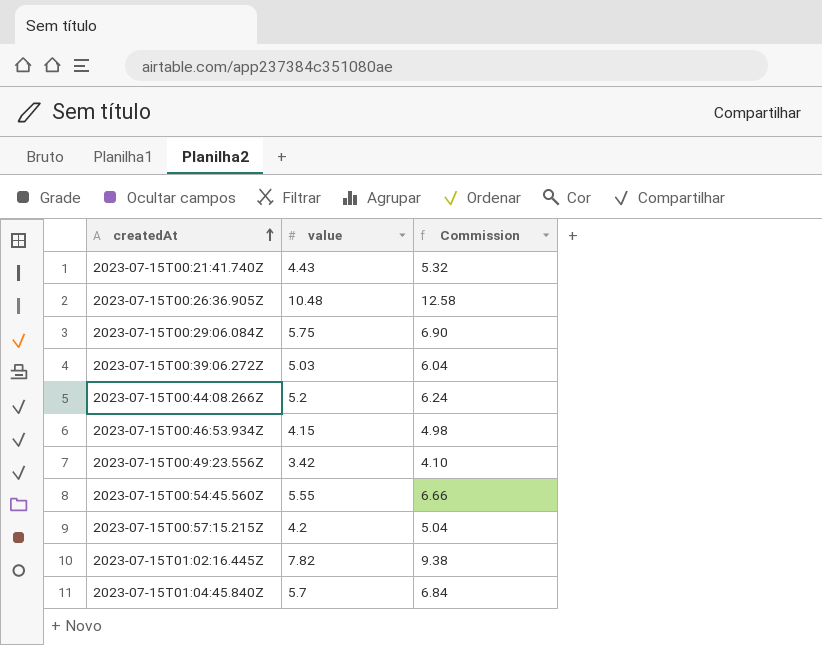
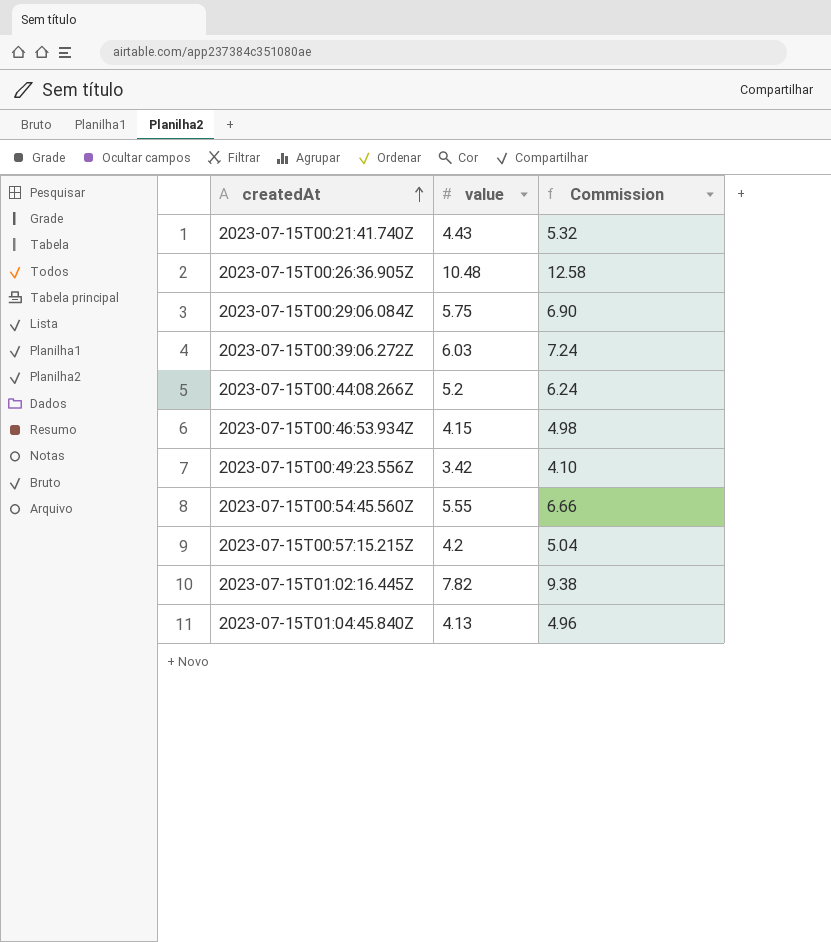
2023-07-15T00:39:06.272Z | value: 5.03 -> 6.03
2023-07-15T00:39:06.272Z | Commission: 6.04 -> 7.24
2023-07-15T01:04:45.840Z | value: 5.7 -> 4.13
2023-07-15T01:04:45.840Z | Commission: 6.84 -> 4.96

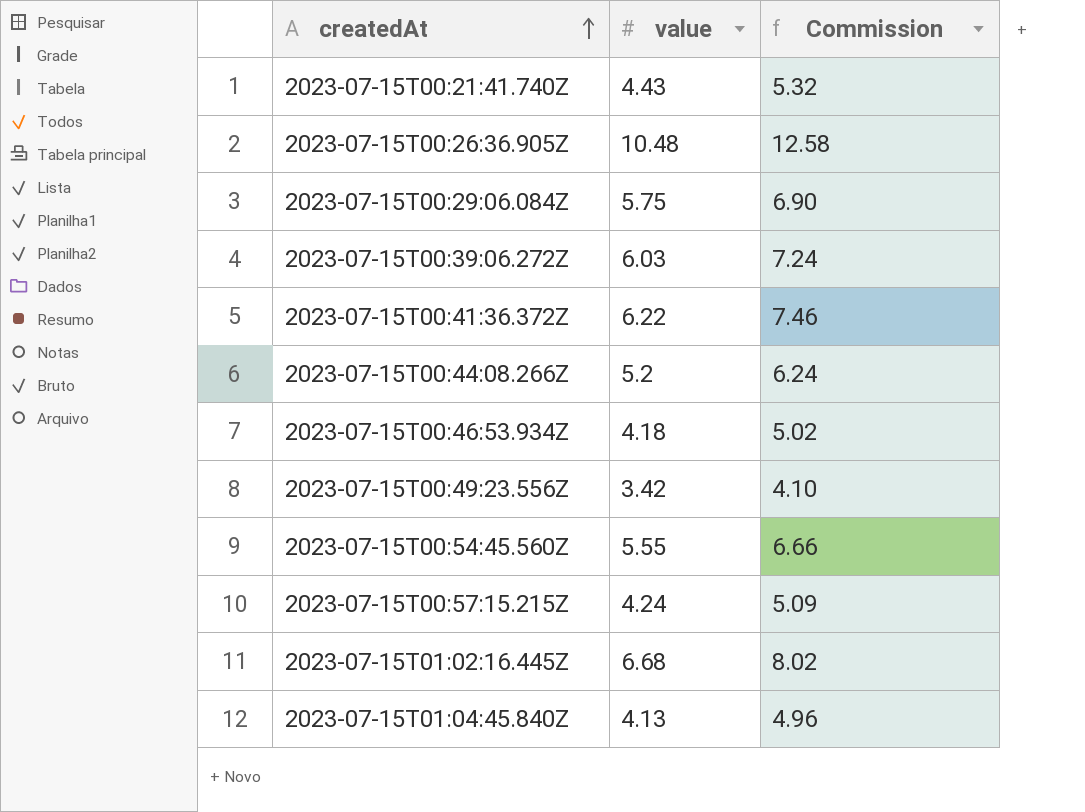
row 2023-07-15T00:41:36.372Z: none -> 6.22 | 7.46
2023-07-15T00:46:53.934Z | value: 4.15 -> 4.18
2023-07-15T00:46:53.934Z | Commission: 4.98 -> 5.02
2023-07-15T00:57:15.215Z | value: 4.2 -> 4.24
2023-07-15T00:57:15.215Z | Commission: 5.04 -> 5.09
2023-07-15T01:02:16.445Z | value: 7.82 -> 6.68
2023-07-15T01:02:16.445Z | Commission: 9.38 -> 8.02

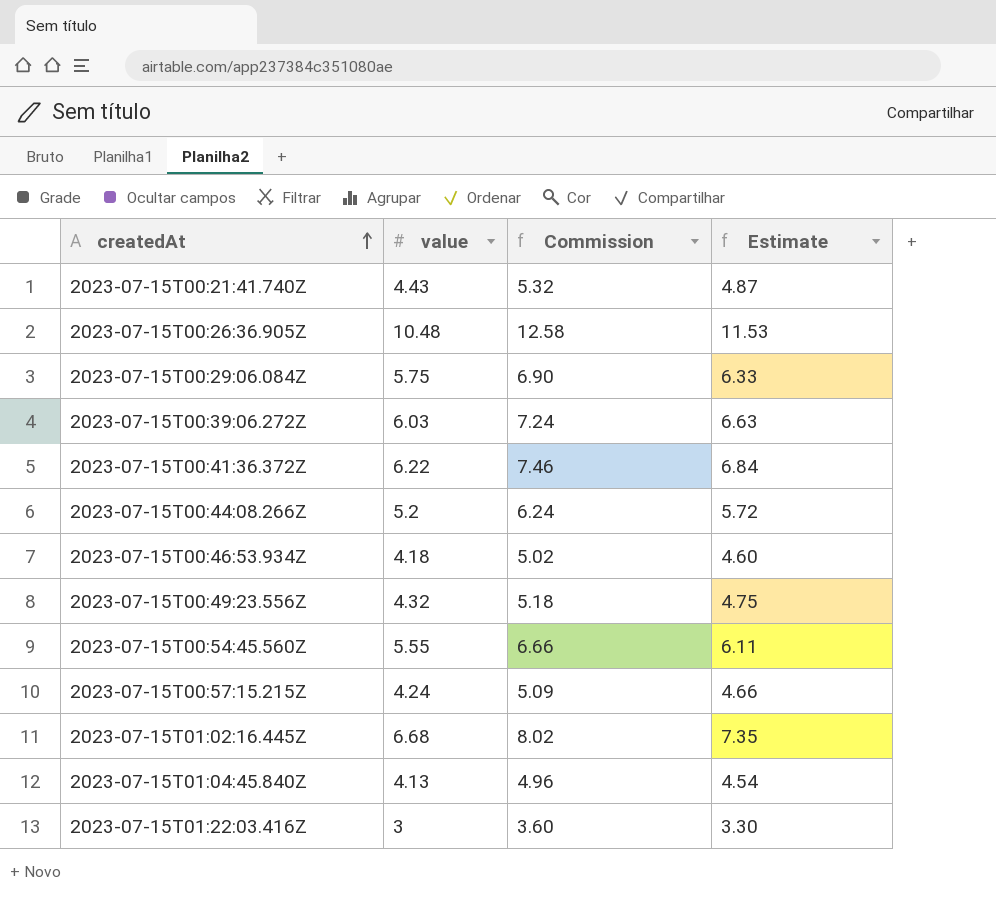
column Estimate | formula: none -> [value] * 1.1
2023-07-15T00:49:23.556Z | value: 3.42 -> 4.32
2023-07-15T00:49:23.556Z | Commission: 4.10 -> 5.18
row 2023-07-15T01:22:03.416Z: none -> 3 | 3.60 | 3.30

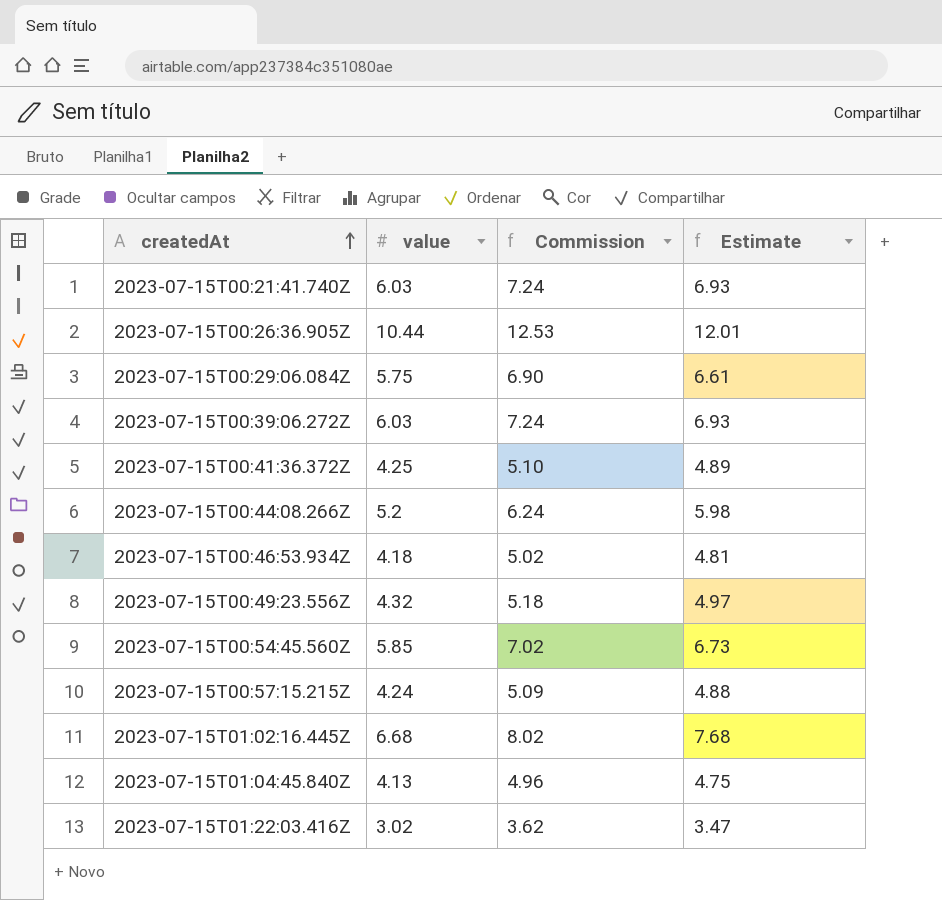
column Estimate | formula: [value] * 1.1 -> [value] * 1.15
2023-07-15T00:21:41.740Z | value: 4.43 -> 6.03
2023-07-15T00:21:41.740Z | Commission: 5.32 -> 7.24
2023-07-15T00:26:36.905Z | value: 10.48 -> 10.44
2023-07-15T00:26:36.905Z | Commission: 12.58 -> 12.53
2023-07-15T00:41:36.372Z | value: 6.22 -> 4.25
2023-07-15T00:41:36.372Z | Commission: 7.46 -> 5.10
2023-07-15T00:54:45.560Z | value: 5.55 -> 5.85
2023-07-15T00:54:45.560Z | Commission: 6.66 -> 7.02
2023-07-15T01:22:03.416Z | value: 3 -> 3.02
2023-07-15T01:22:03.416Z | Commission: 3.60 -> 3.62

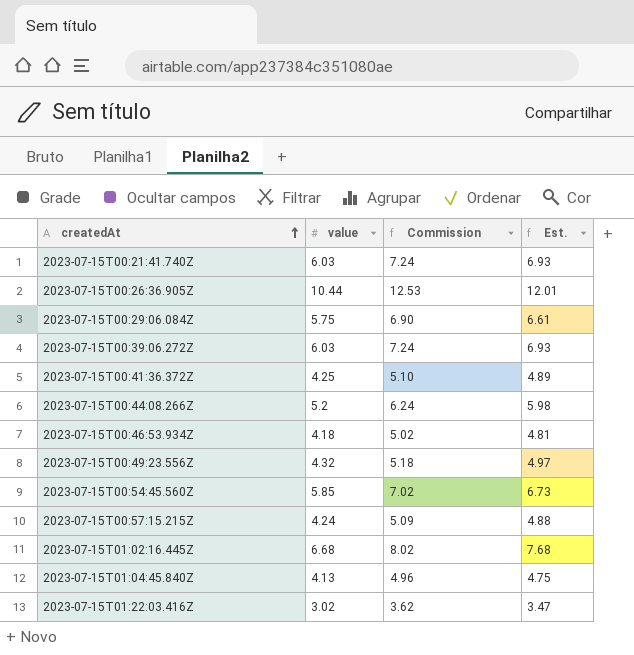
column name: Estimate -> Est.

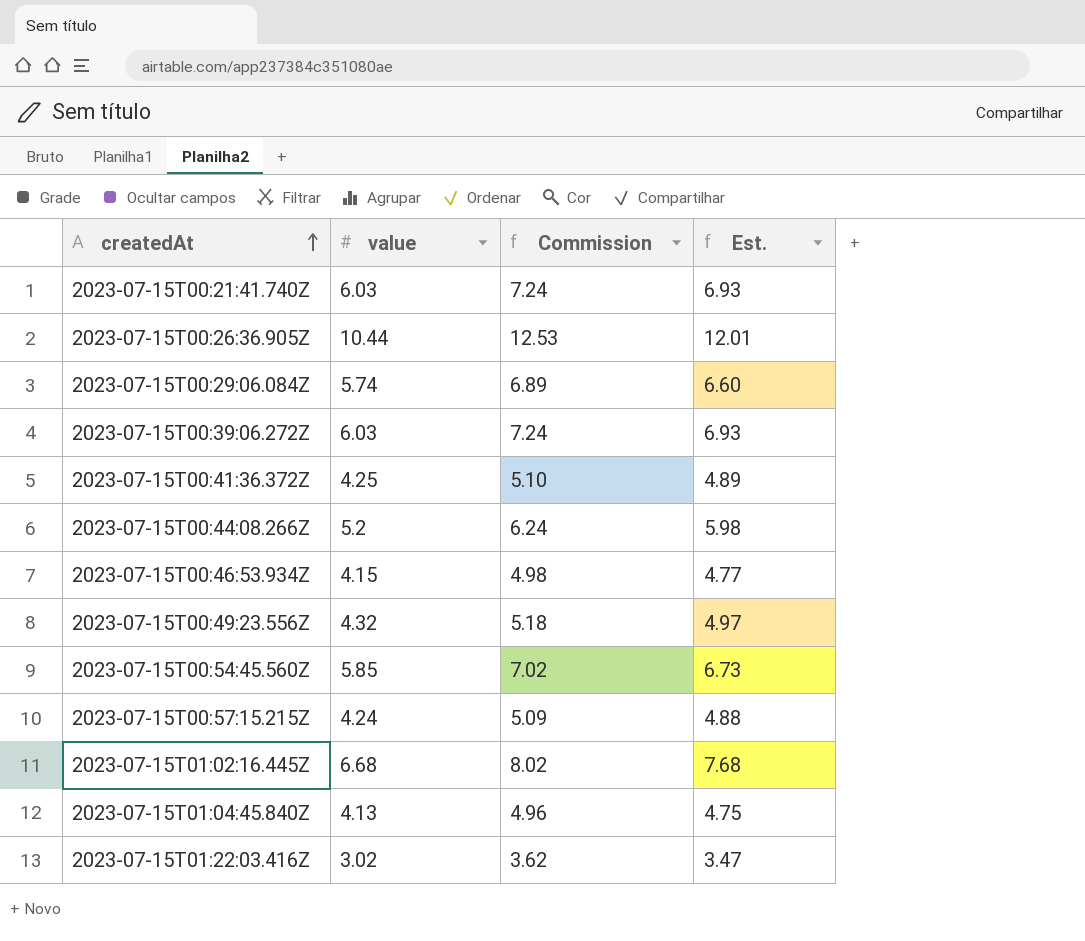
2023-07-15T00:29:06.084Z | value: 5.75 -> 5.74
2023-07-15T00:29:06.084Z | Commission: 6.90 -> 6.89
2023-07-15T00:29:06.084Z | Est.: 6.61 -> 6.60
2023-07-15T00:46:53.934Z | value: 4.18 -> 4.15
2023-07-15T00:46:53.934Z | Commission: 5.02 -> 4.98
2023-07-15T00:46:53.934Z | Est.: 4.81 -> 4.77

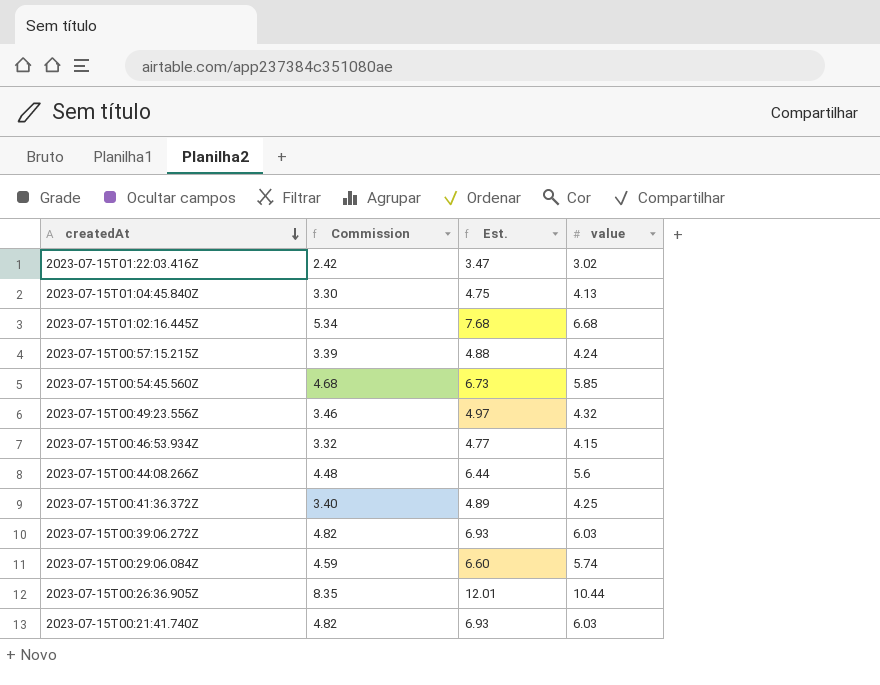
row order: createdAt ascending -> createdAt descending
column Commission | formula: [value] * 1.2 -> [value] * 0.8
column value | position: 2 -> 4
2023-07-15T00:44:08.266Z | Est.: 5.98 -> 6.44
2023-07-15T00:44:08.266Z | value: 5.2 -> 5.6

